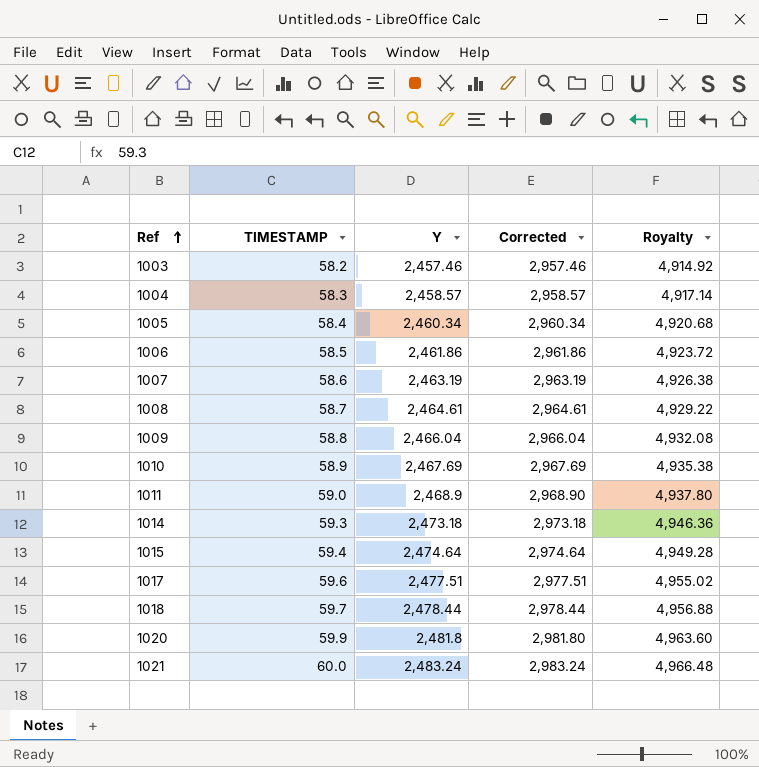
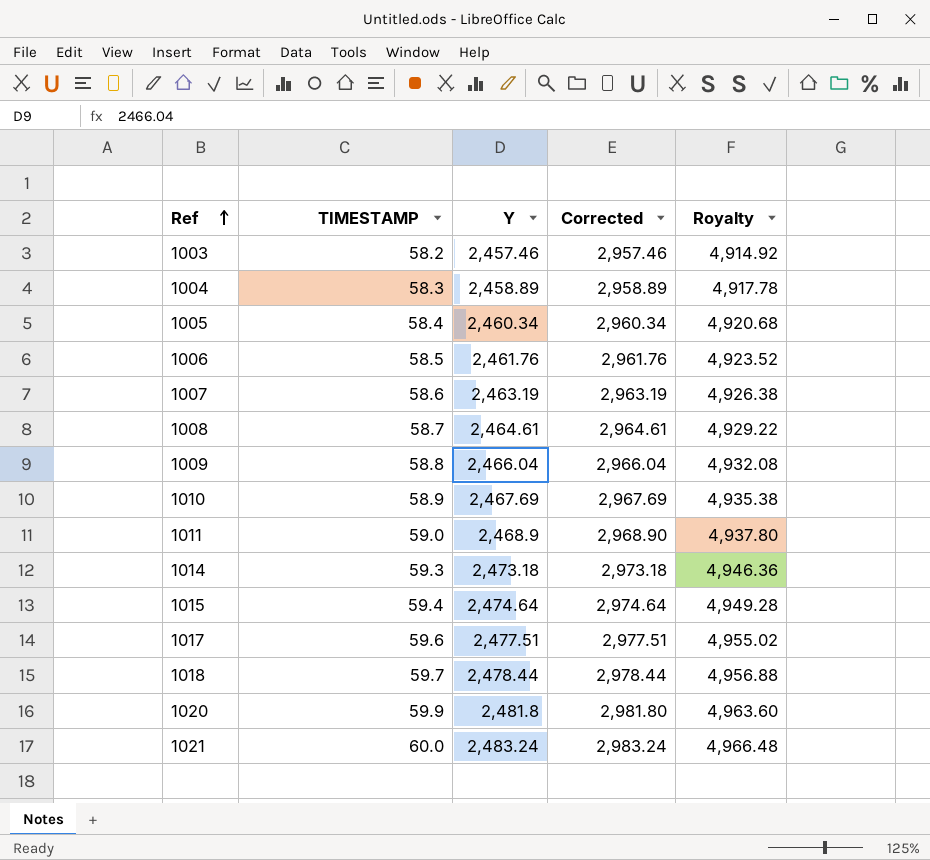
1004 | Y: 2,458.57 -> 2,458.89
1004 | Corrected: 2,958.57 -> 2,958.89
1004 | Royalty: 4,917.14 -> 4,917.78
1006 | Y: 2,461.86 -> 2,461.76
1006 | Corrected: 2,961.86 -> 2,961.76
1006 | Royalty: 4,923.72 -> 4,923.52

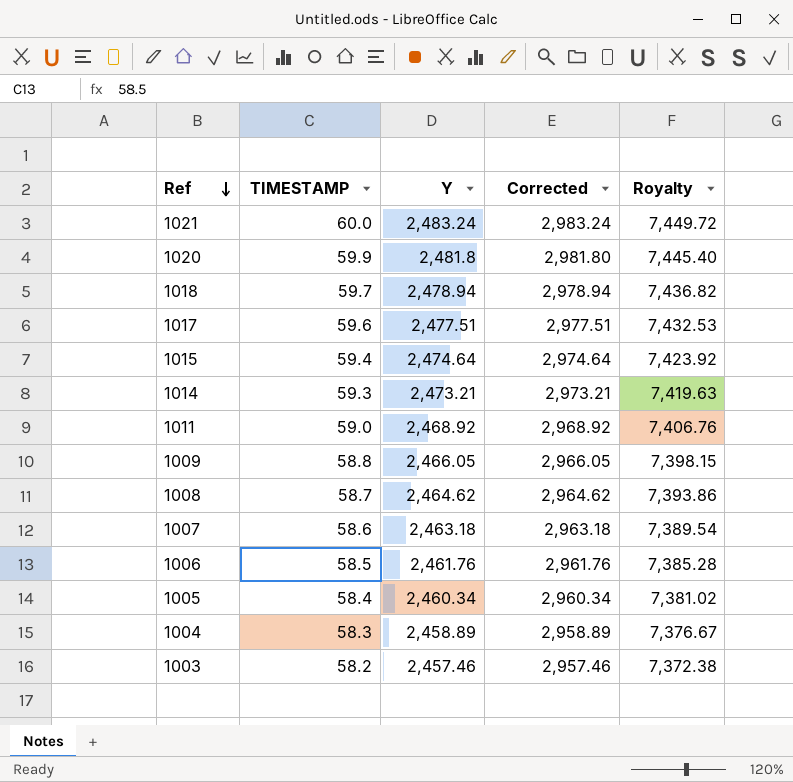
row order: Ref ascending -> Ref descending
column Royalty | formula: [Y] * 2 -> [Y] * 3
row 1010: 58.9 | 2,467.69 | 2,967.69 | 4,935.38 -> none
1018 | Y: 2,478.44 -> 2,478.94
1018 | Corrected: 2,978.44 -> 2,978.94
1014 | Y: 2,473.18 -> 2,473.21
1014 | Corrected: 2,973.18 -> 2,973.21
1011 | Y: 2,468.9 -> 2,468.92
1011 | Corrected: 2,968.90 -> 2,968.92
1009 | Y: 2,466.04 -> 2,466.05
1009 | Corrected: 2,966.04 -> 2,966.05
1008 | Y: 2,464.61 -> 2,464.62
1008 | Corrected: 2,964.61 -> 2,964.62
1007 | Y: 2,463.19 -> 2,463.18
1007 | Corrected: 2,963.19 -> 2,963.18

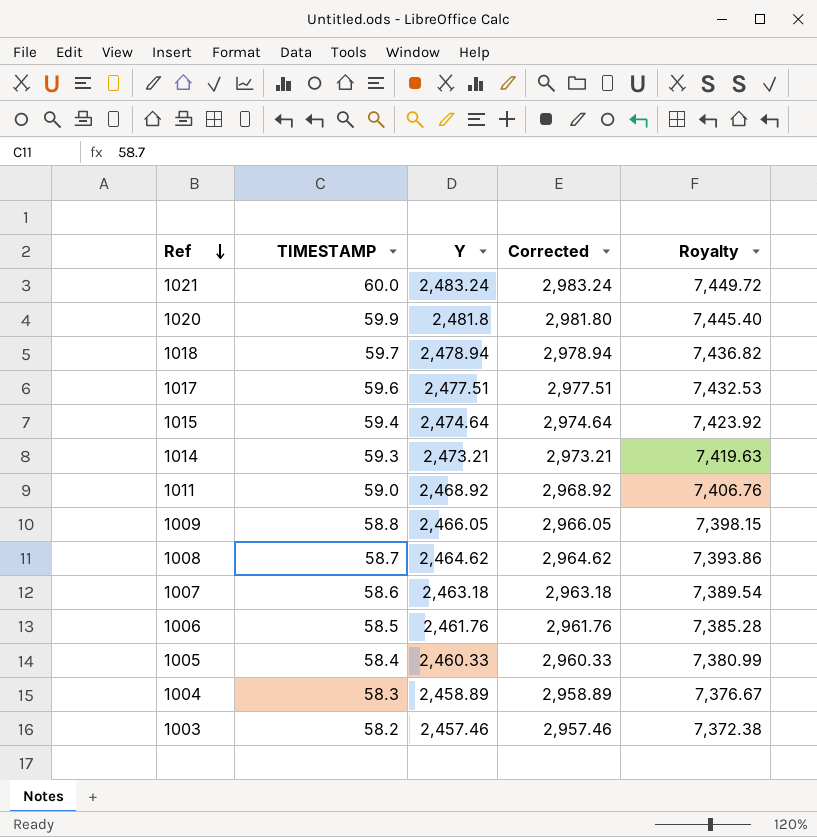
1005 | Y: 2,460.34 -> 2,460.33
1005 | Corrected: 2,960.34 -> 2,960.33
1005 | Royalty: 7,381.02 -> 7,380.99

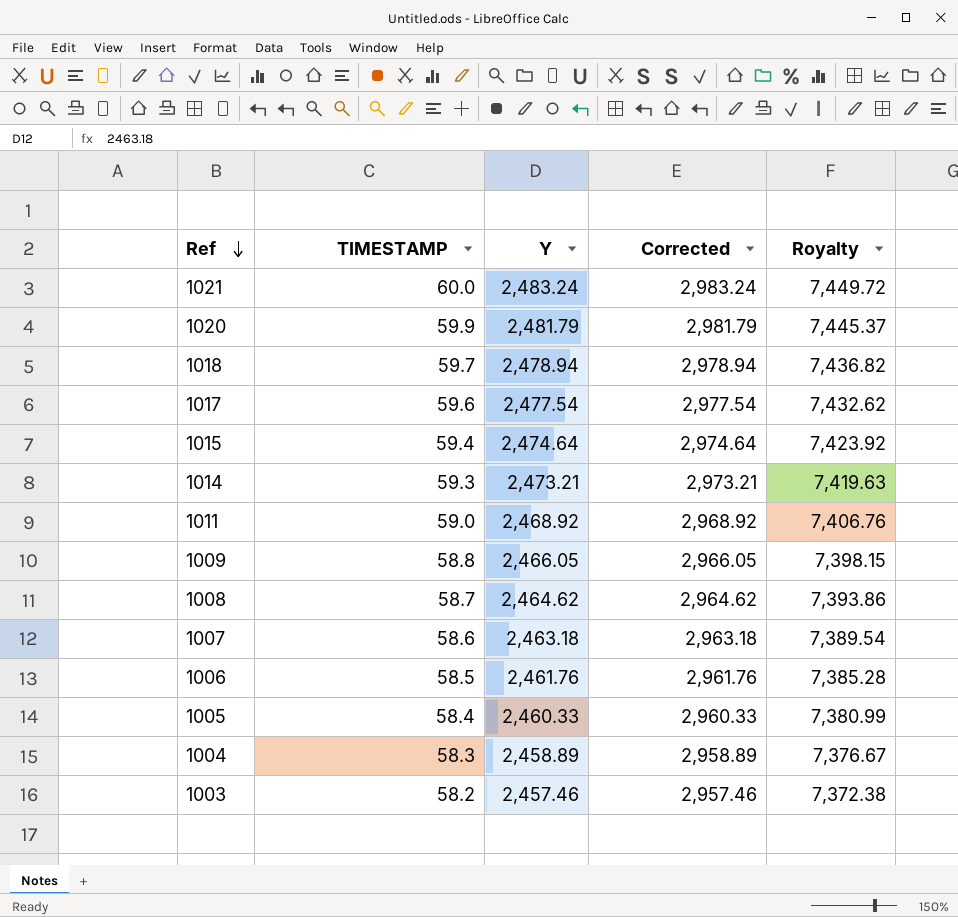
1020 | Y: 2,481.8 -> 2,481.79
1020 | Corrected: 2,981.80 -> 2,981.79
1020 | Royalty: 7,445.40 -> 7,445.37
1017 | Y: 2,477.51 -> 2,477.54
1017 | Corrected: 2,977.51 -> 2,977.54
1017 | Royalty: 7,432.53 -> 7,432.62

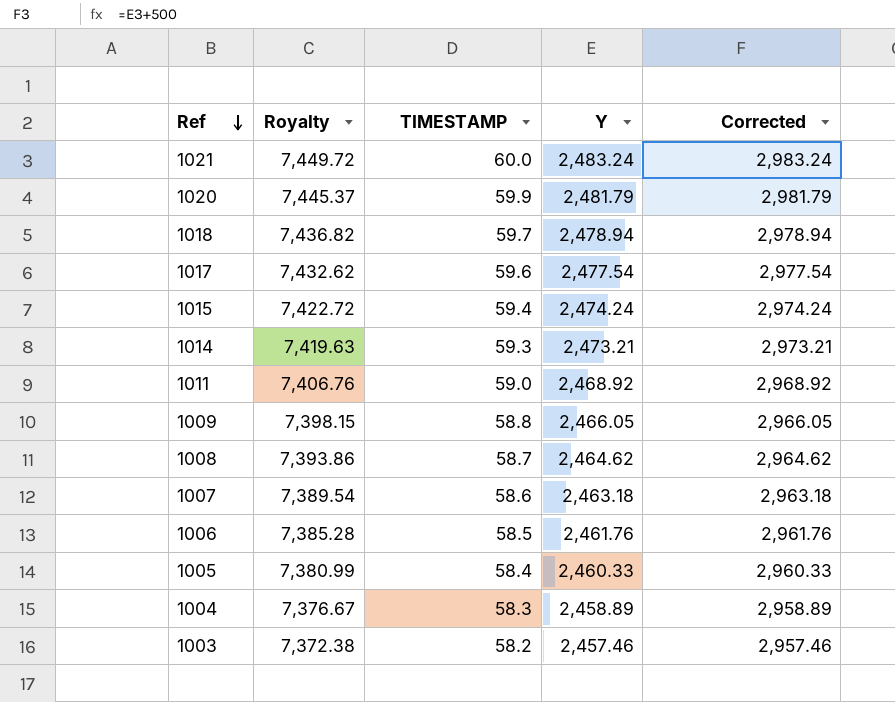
column Royalty | position: 5 -> 2
1015 | Royalty: 7,423.92 -> 7,422.72
1015 | Y: 2,474.64 -> 2,474.24
1015 | Corrected: 2,974.64 -> 2,974.24

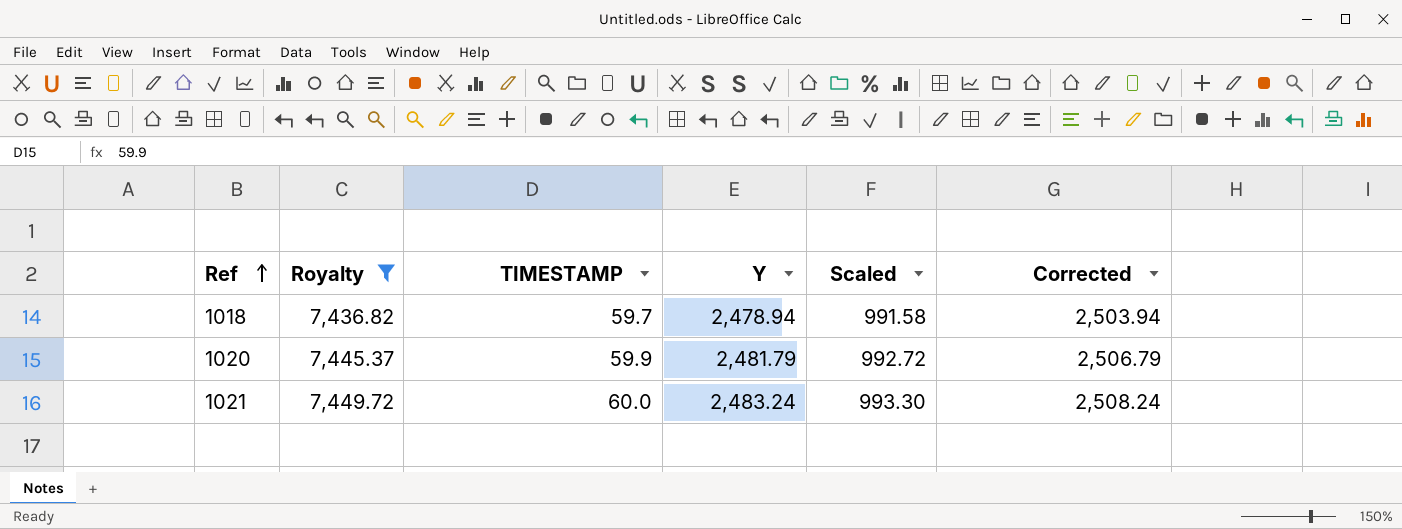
filter: none -> Royalty >= 7,436.82
row order: Ref descending -> Ref ascending
column Scaled | formula: none -> [Y] * 0.4
column Corrected | formula: [Y] + 500 -> [Y] + 25

